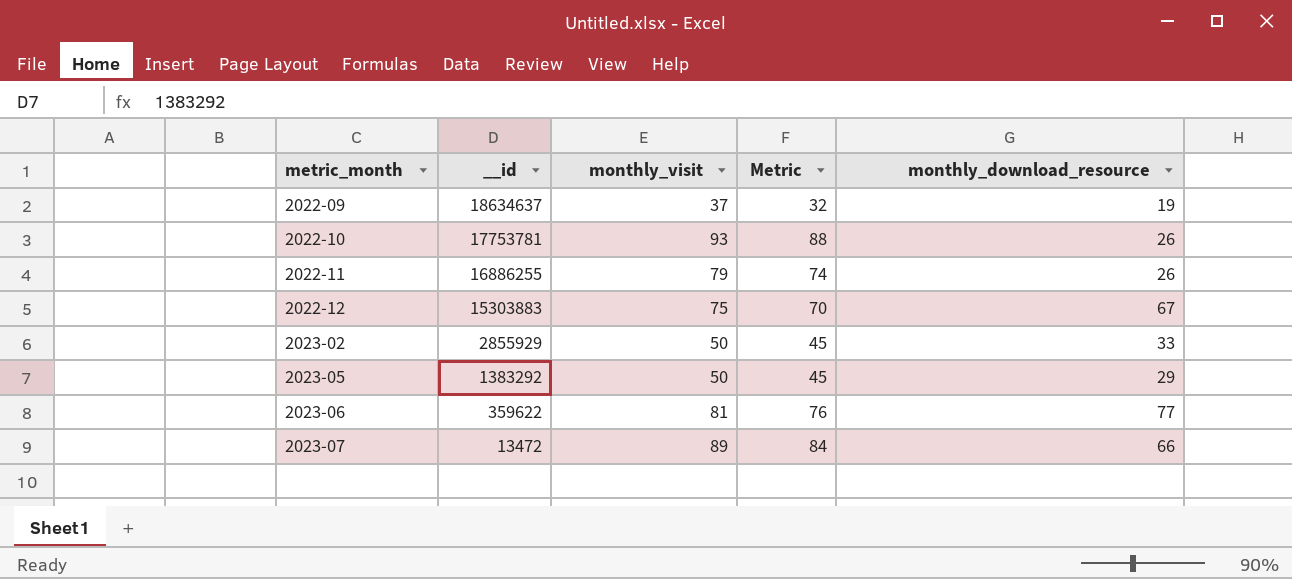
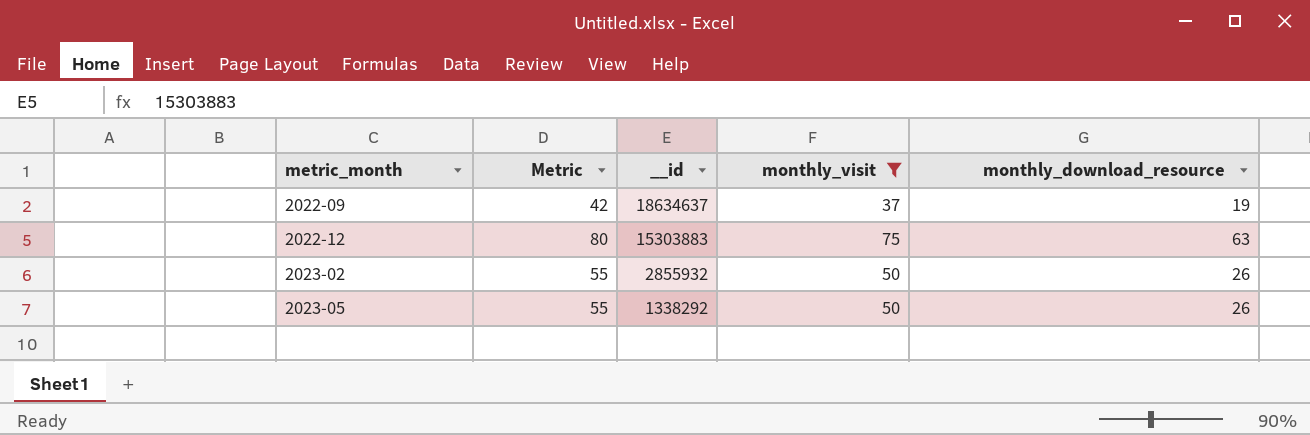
filter: none -> monthly_visit <= 75
column Metric | formula: [monthly_visit] - 5 -> [monthly_visit] + 5
column Metric | position: 4 -> 2
2022-12 | monthly_download_resource: 67 -> 63
2023-02 | __id: 2855929 -> 2855932
2023-02 | monthly_download_resource: 33 -> 26
2023-05 | __id: 1383292 -> 1338292
2023-05 | monthly_download_resource: 29 -> 26

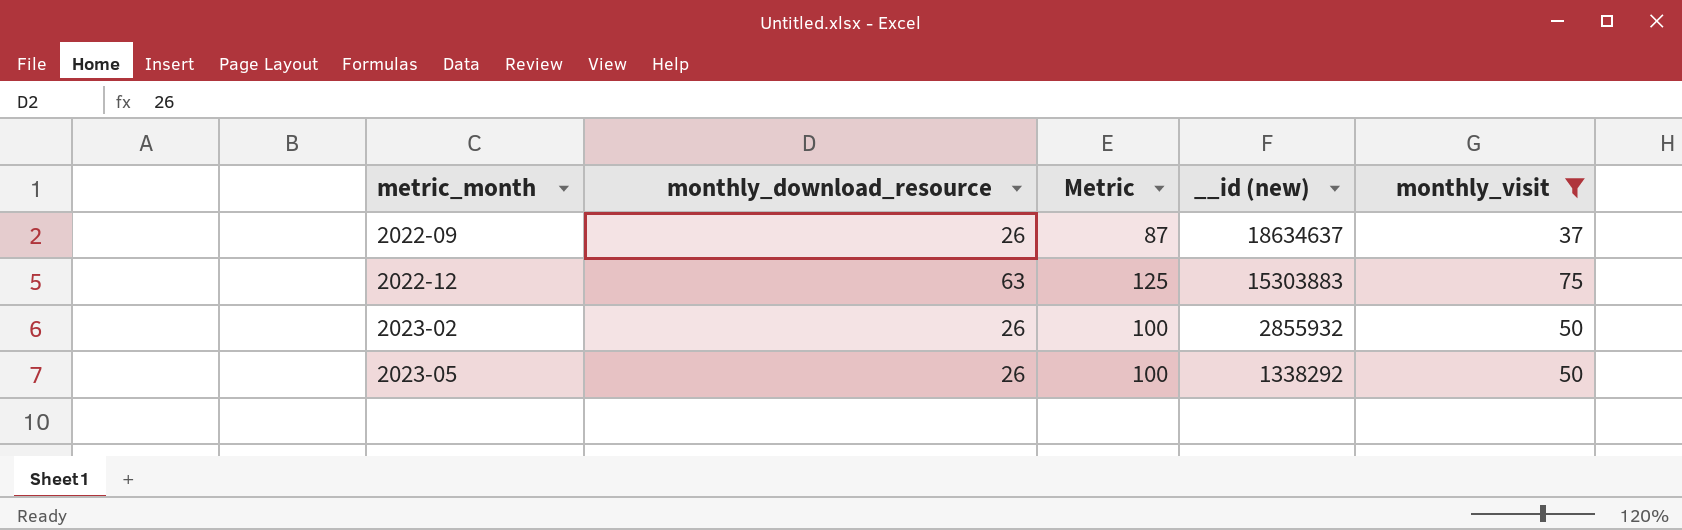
column monthly_download_resource | position: 5 -> 2
column Metric | formula: [monthly_visit] + 5 -> [monthly_visit] + 50
column name: __id -> __id (new)
2022-09 | monthly_download_resource: 19 -> 26

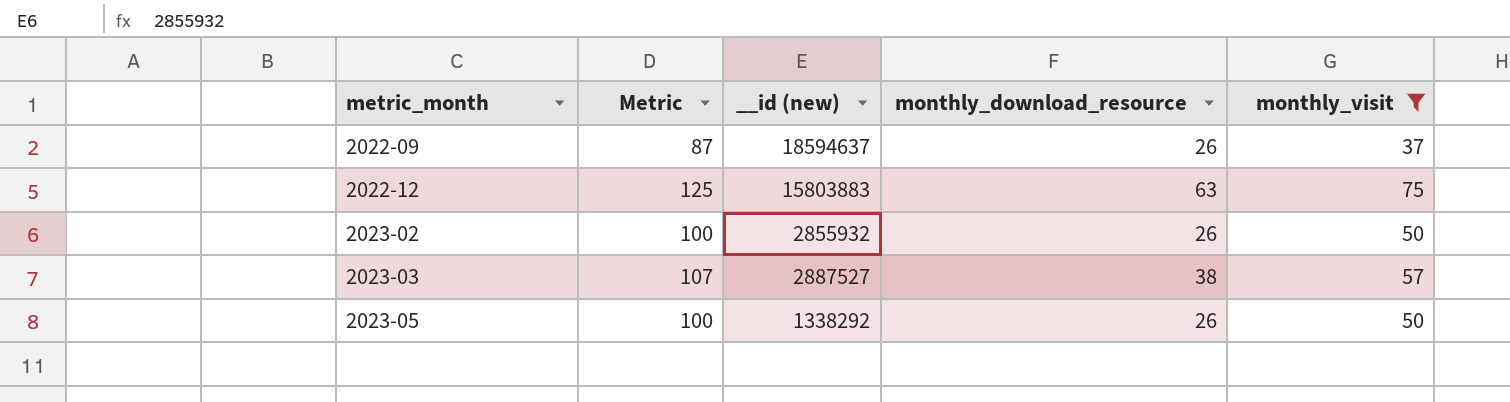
column monthly_download_resource | position: 2 -> 4
2022-09 | __id (new): 18634637 -> 18594637
2022-12 | __id (new): 15303883 -> 15803883
row 2023-03: none -> 107 | 2887527 | 38 | 57

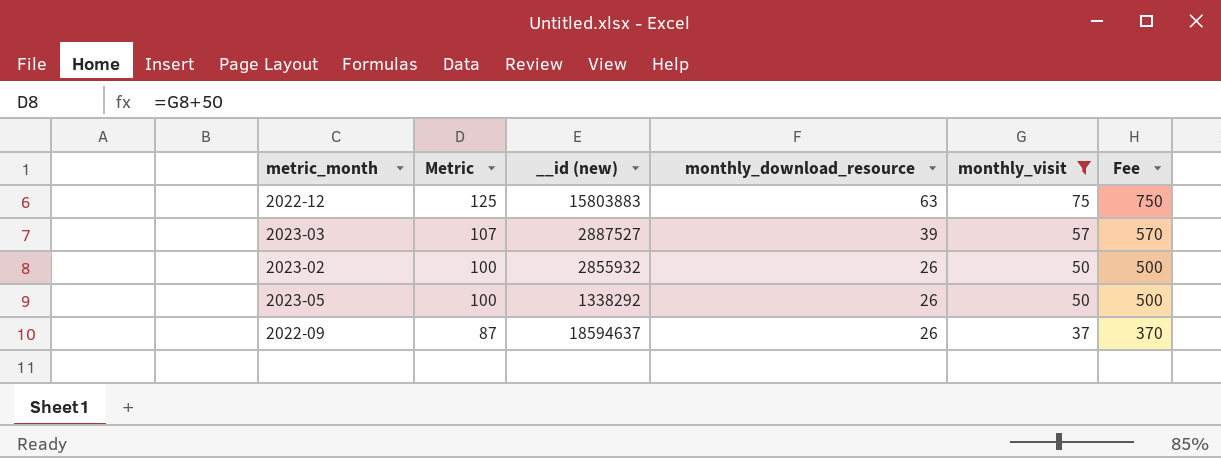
row order: metric_month ascending -> Metric descending
column Fee | formula: none -> [monthly_visit] * 10
2023-03 | monthly_download_resource: 38 -> 39

